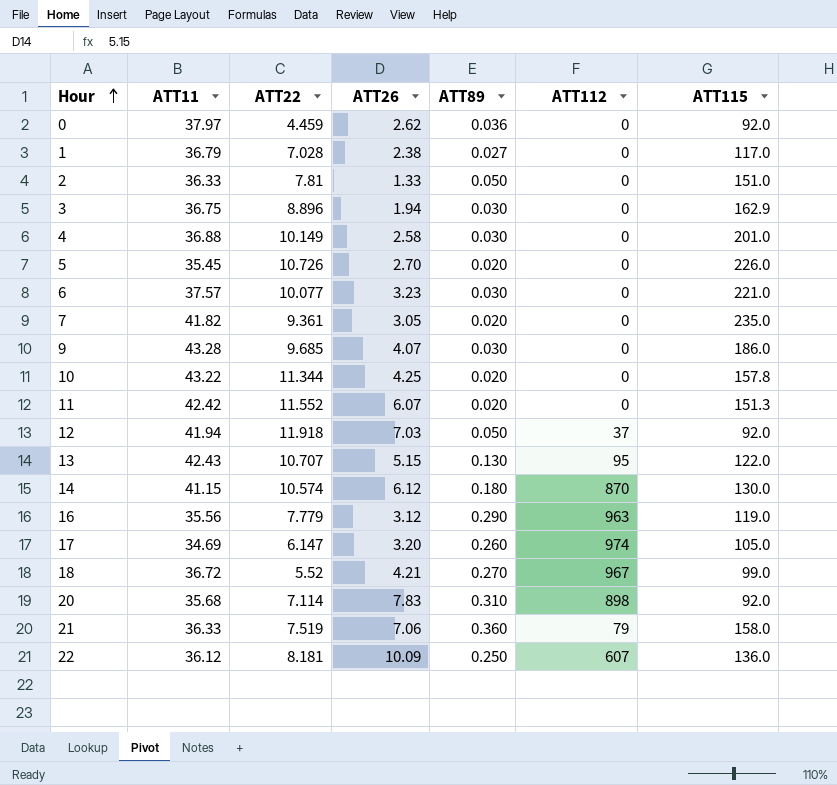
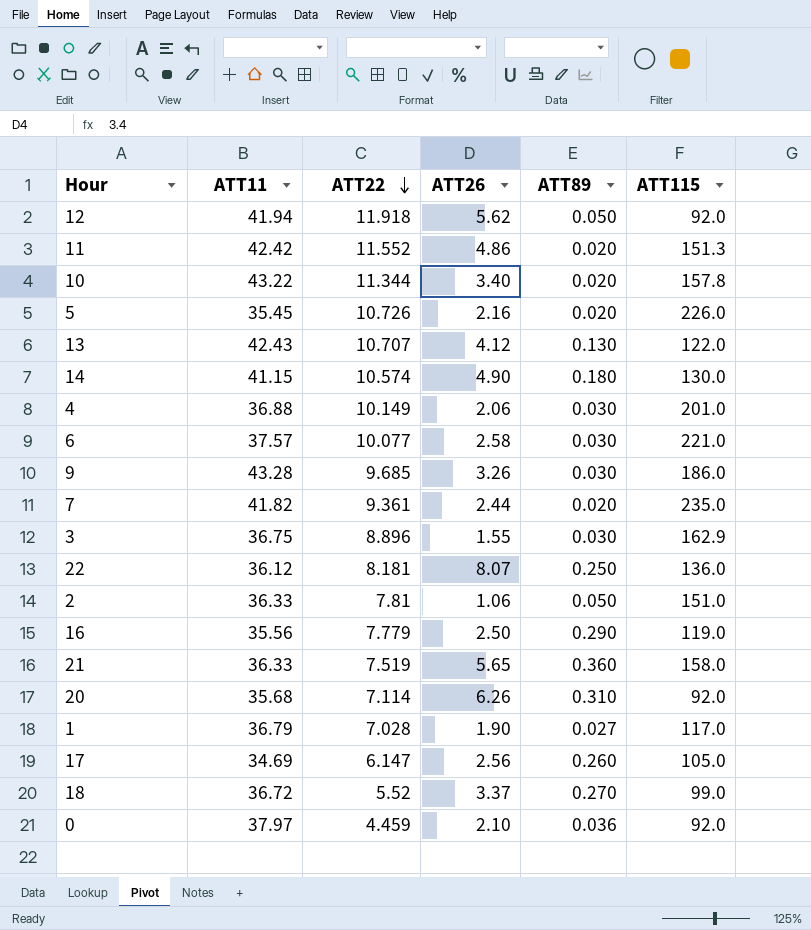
row order: Hour ascending -> ATT22 descending
column ATT112 | position: 6 -> none
12 | ATT26: 7.03 -> 5.62
11 | ATT26: 6.07 -> 4.86
10 | ATT26: 4.25 -> 3.40
5 | ATT26: 2.70 -> 2.16
13 | ATT26: 5.15 -> 4.12
14 | ATT26: 6.12 -> 4.90
4 | ATT26: 2.58 -> 2.06
6 | ATT26: 3.23 -> 2.58
9 | ATT26: 4.07 -> 3.26
7 | ATT26: 3.05 -> 2.44
3 | ATT26: 1.94 -> 1.55
22 | ATT26: 10.09 -> 8.07
2 | ATT26: 1.33 -> 1.06
16 | ATT26: 3.12 -> 2.50
21 | ATT26: 7.06 -> 5.65
20 | ATT26: 7.83 -> 6.26
1 | ATT26: 2.38 -> 1.90
17 | ATT26: 3.20 -> 2.56
18 | ATT26: 4.21 -> 3.37
0 | ATT26: 2.62 -> 2.10

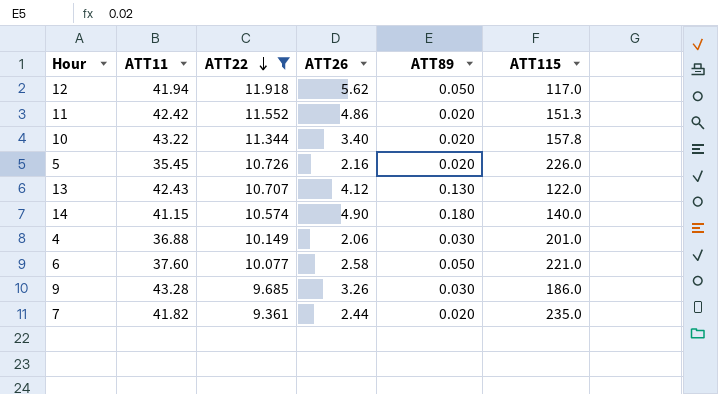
filter: none -> ATT22 >= 9.361
12 | ATT115: 92.0 -> 117.0
14 | ATT115: 130.0 -> 140.0
6 | ATT11: 37.57 -> 37.60
6 | ATT89: 0.030 -> 0.050

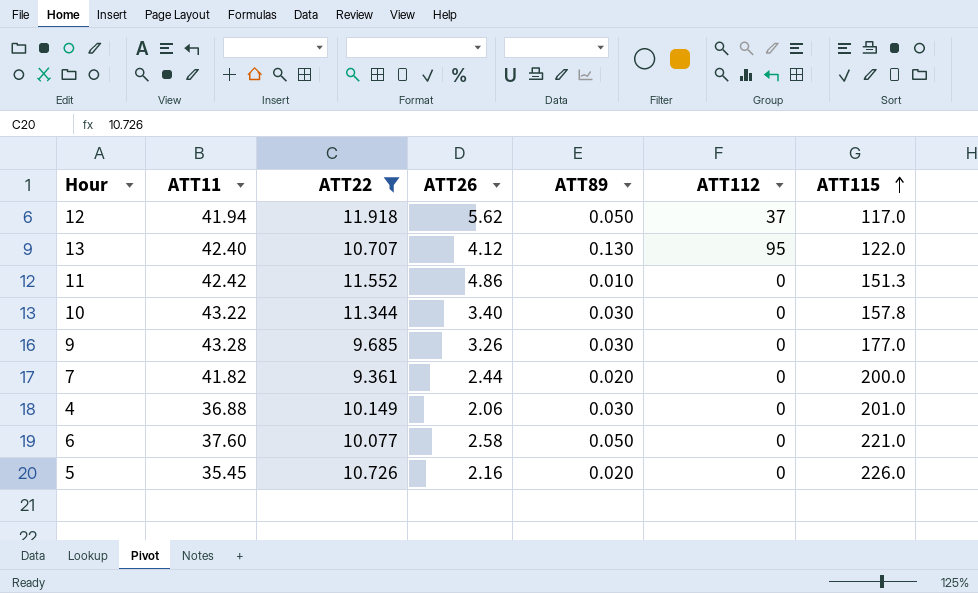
row order: ATT22 descending -> ATT115 ascending
column ATT112 | position: none -> 6
row 14: 41.15 | 10.574 | 4.90 | 0.180 | 140.0 -> none
13 | ATT11: 42.43 -> 42.40
11 | ATT89: 0.020 -> 0.010
10 | ATT89: 0.020 -> 0.030
9 | ATT115: 186.0 -> 177.0
7 | ATT115: 235.0 -> 200.0

